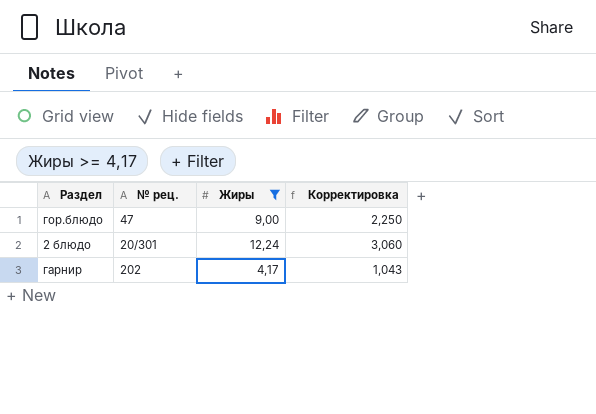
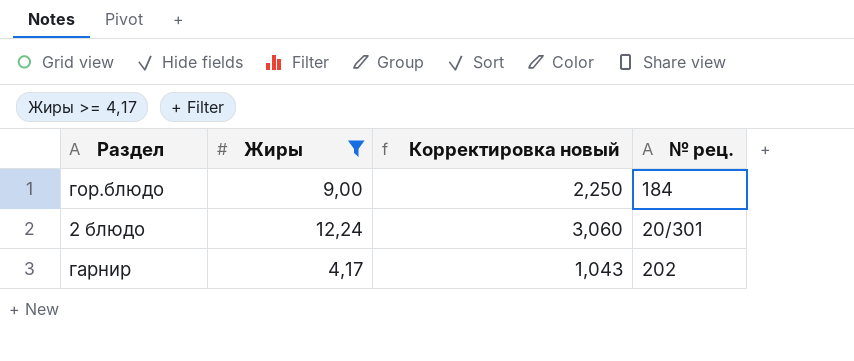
column name: Корректировка -> Корректировка новый
column № рец. | position: 2 -> 4
гор.блюдо | № рец.: 47 -> 184

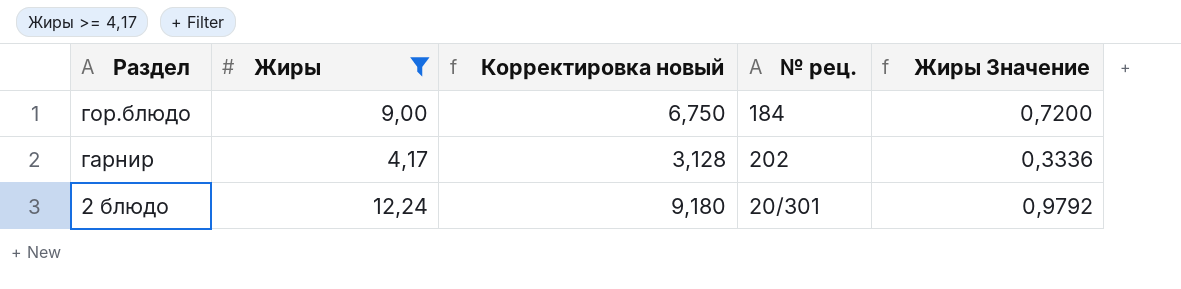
row order: none -> Раздел descending
column Корректировка новый | formula: [Жиры] * 0,25 -> [Жиры] * 0,75
column Жиры Значение | formula: none -> [Жиры] * 0,08

